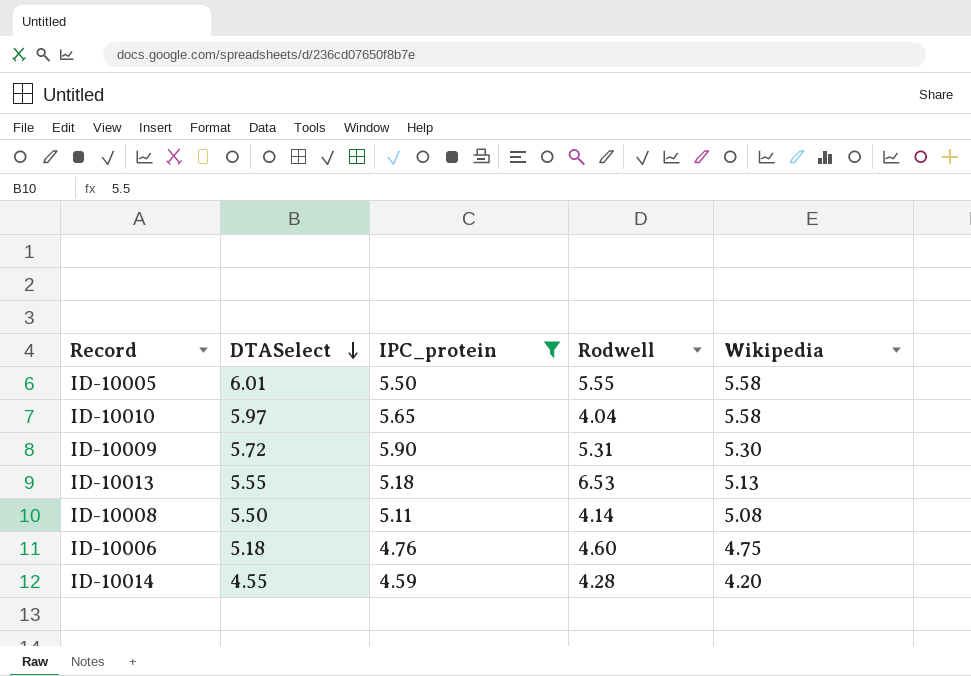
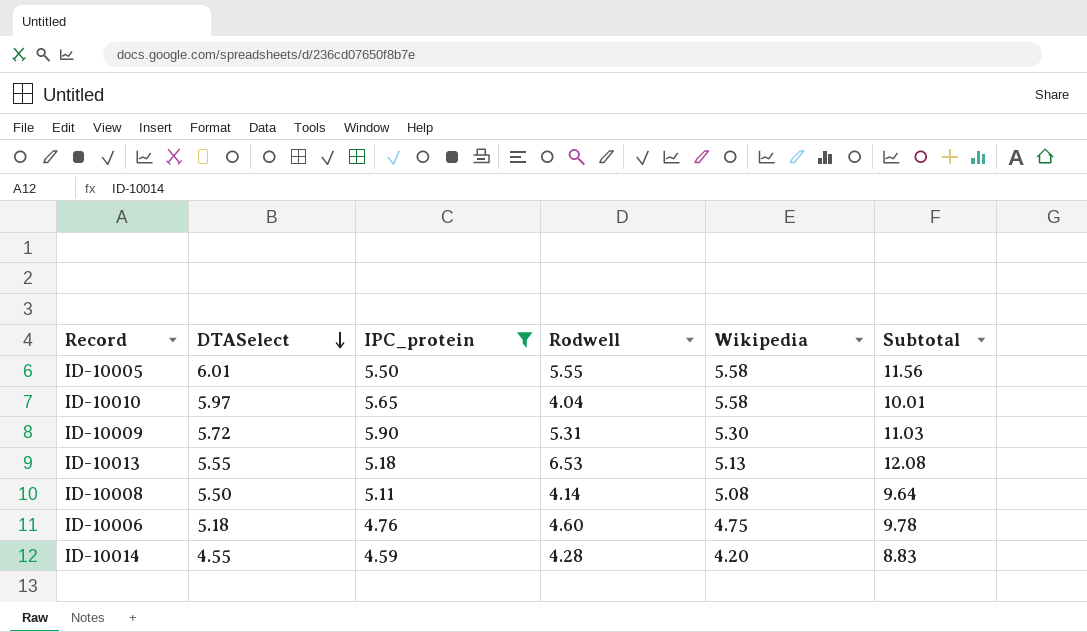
column Subtotal | formula: none -> [DTASelect] + [Rodwell]

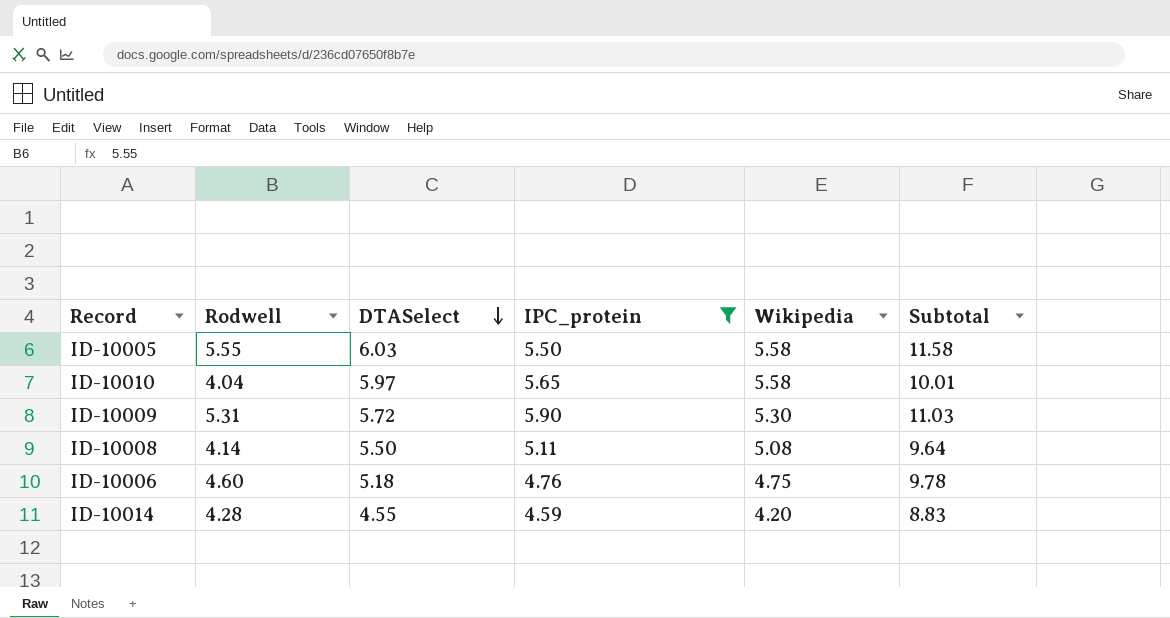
column Rodwell | position: 4 -> 2
row ID-10013: 5.55 | 5.18 | 6.53 | 5.13 | 12.08 -> none
ID-10005 | DTASelect: 6.01 -> 6.03
ID-10005 | Subtotal: 11.56 -> 11.58

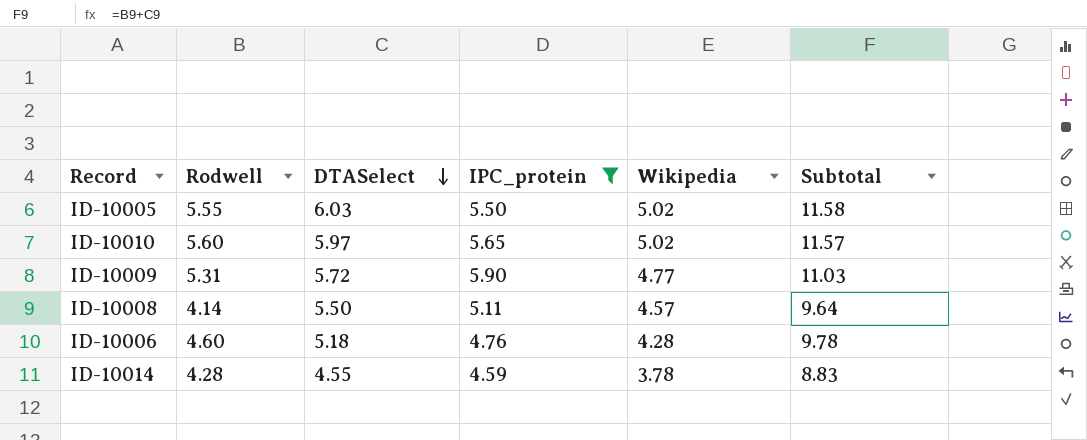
ID-10005 | Wikipedia: 5.58 -> 5.02
ID-10010 | Rodwell: 4.04 -> 5.60
ID-10010 | Wikipedia: 5.58 -> 5.02
ID-10010 | Subtotal: 10.01 -> 11.57
ID-10009 | Wikipedia: 5.30 -> 4.77
ID-10008 | Wikipedia: 5.08 -> 4.57
ID-10006 | Wikipedia: 4.75 -> 4.28
ID-10014 | Wikipedia: 4.20 -> 3.78

